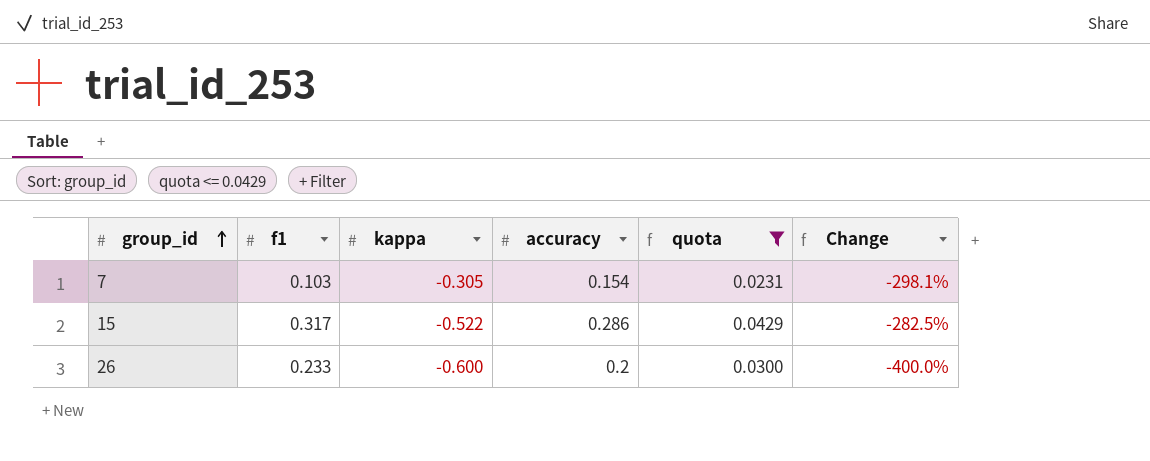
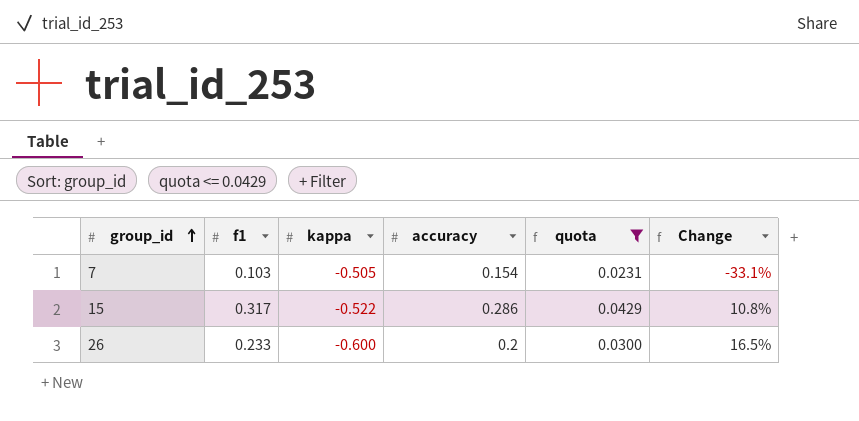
column Change | formula: ([kappa] - [accuracy]) / [accuracy] -> ([f1] - [accuracy]) / [accuracy]
7 | kappa: -0.305 -> -0.505

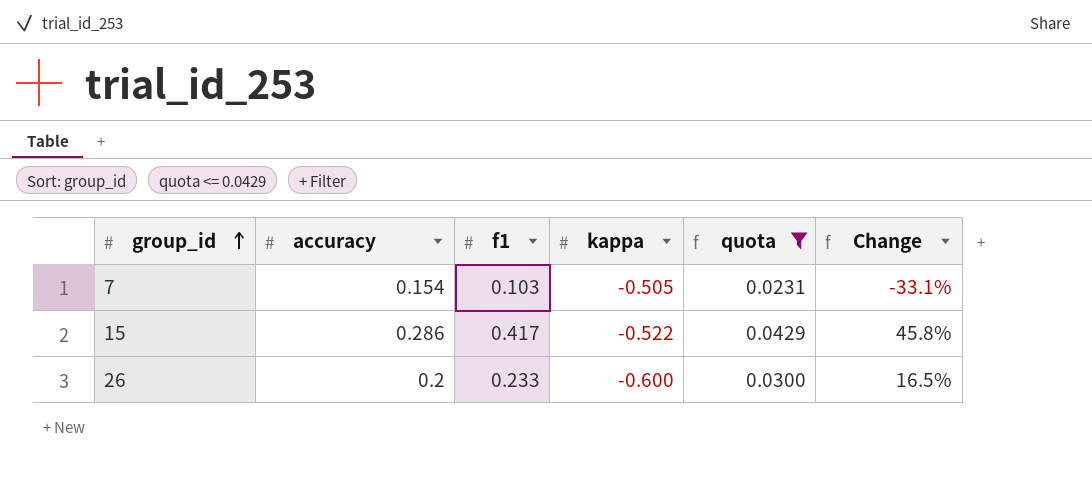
column accuracy | position: 4 -> 2
15 | f1: 0.317 -> 0.417
15 | Change: 10.8% -> 45.8%

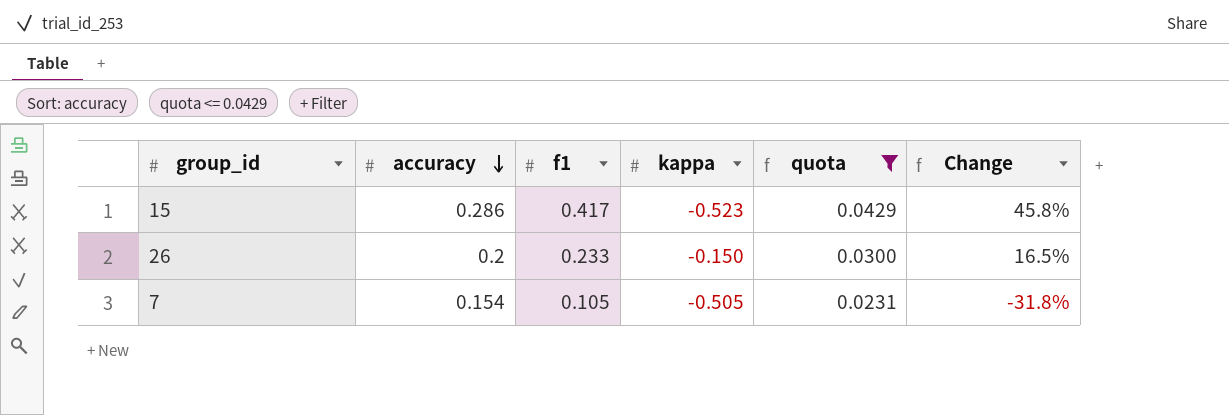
row order: group_id ascending -> accuracy descending
15 | kappa: -0.522 -> -0.523
26 | kappa: -0.600 -> -0.150
7 | f1: 0.103 -> 0.105
7 | Change: -33.1% -> -31.8%

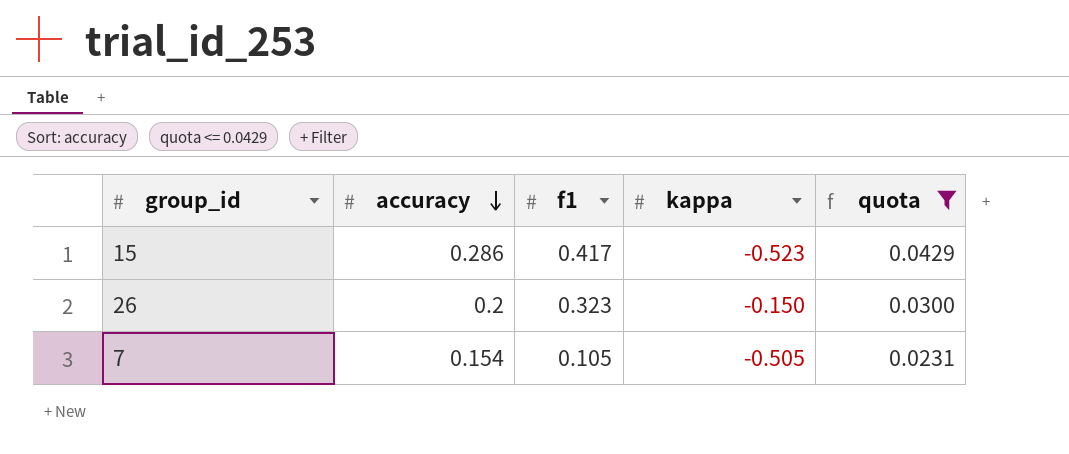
column Change | formula: ([f1] - [accuracy]) / [accuracy] -> none
26 | f1: 0.233 -> 0.323

